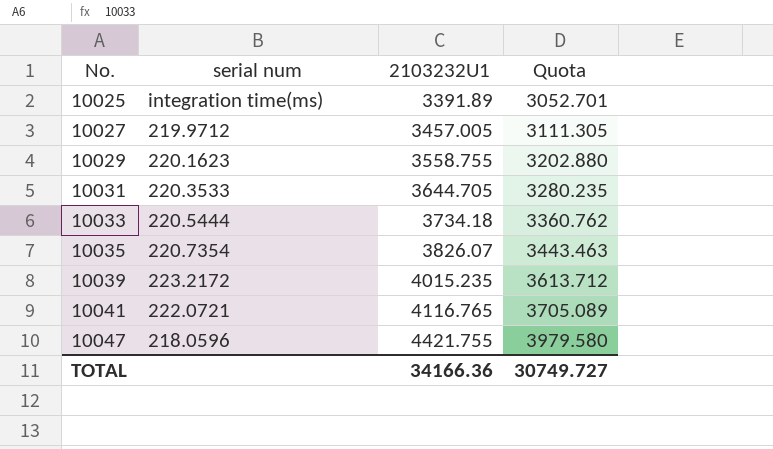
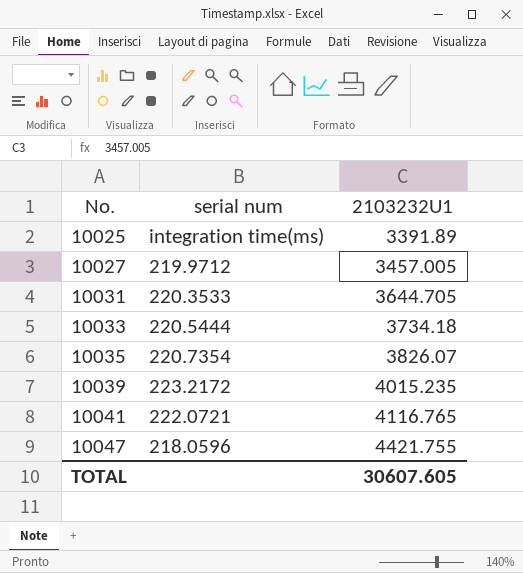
column Quota | formula: [2103232U1] * 0.9 -> none
row 10029: 220.1623 | 3558.755 | 3202.880 -> none
TOTAL | 2103232U1: 34166.36 -> 30607.605

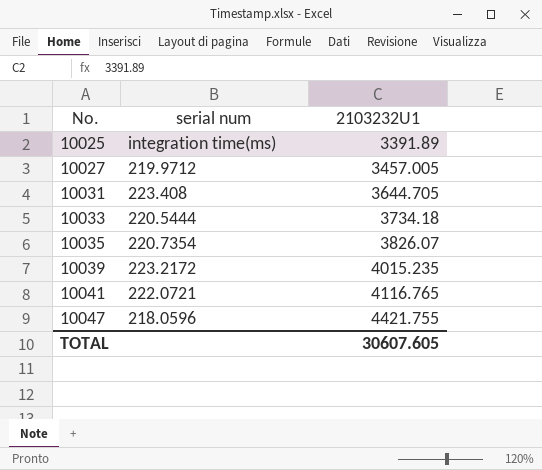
10031 | serial num: 220.3533 -> 223.408

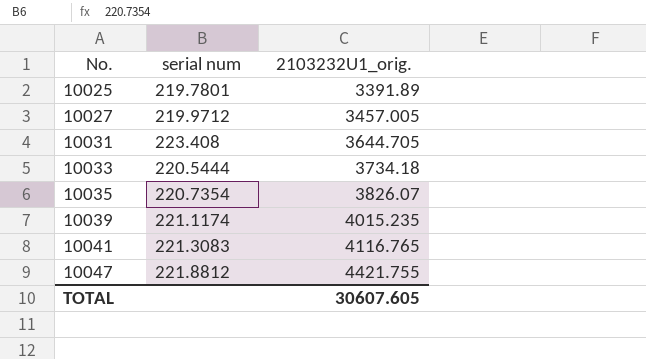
column name: 2103232U1 -> 2103232U1_orig.
10025 | serial num: integration time(ms) -> 219.7801
10039 | serial num: 223.2172 -> 221.1174
10041 | serial num: 222.0721 -> 221.3083
10047 | serial num: 218.0596 -> 221.8812

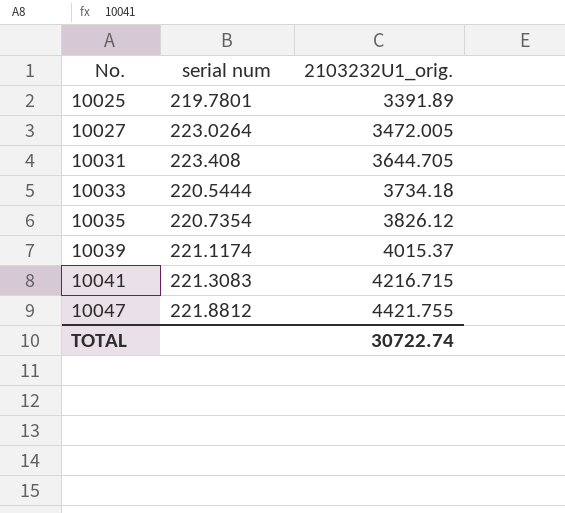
10027 | serial num: 219.9712 -> 223.0264
10027 | 2103232U1_orig.: 3457.005 -> 3472.005
10035 | 2103232U1_orig.: 3826.07 -> 3826.12
10039 | 2103232U1_orig.: 4015.235 -> 4015.37
10041 | 2103232U1_orig.: 4116.765 -> 4216.715
TOTAL | 2103232U1_orig.: 30607.605 -> 30722.74

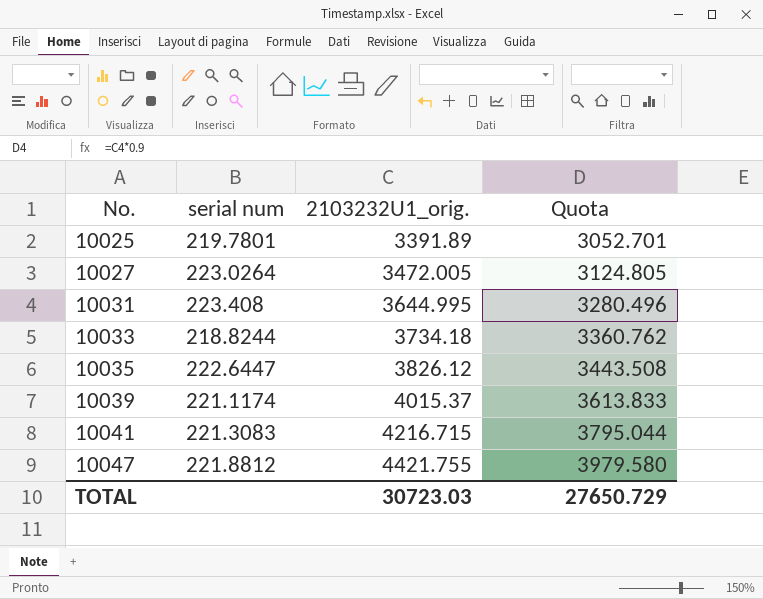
column Quota | formula: none -> [2103232U1_orig.] * 0.9
10031 | 2103232U1_orig.: 3644.705 -> 3644.995
10033 | serial num: 220.5444 -> 218.8244
10035 | serial num: 220.7354 -> 222.6447
TOTAL | 2103232U1_orig.: 30722.74 -> 30723.03

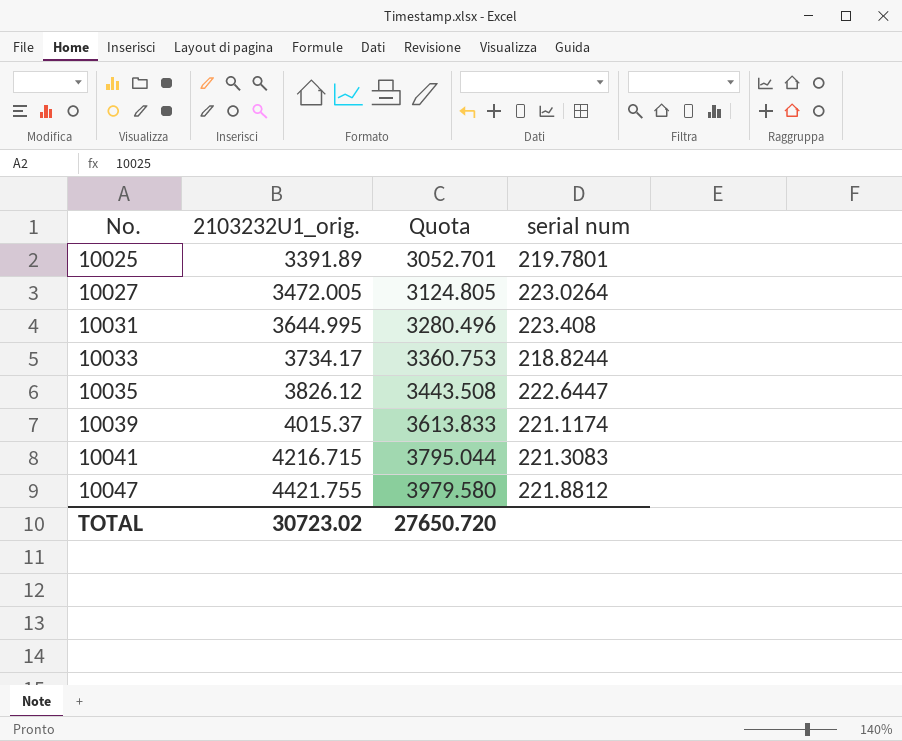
column serial num | position: 2 -> 4
10033 | 2103232U1_orig.: 3734.18 -> 3734.17
10033 | Quota: 3360.762 -> 3360.753
TOTAL | 2103232U1_orig.: 30723.03 -> 30723.02
TOTAL | Quota: 27650.729 -> 27650.720

